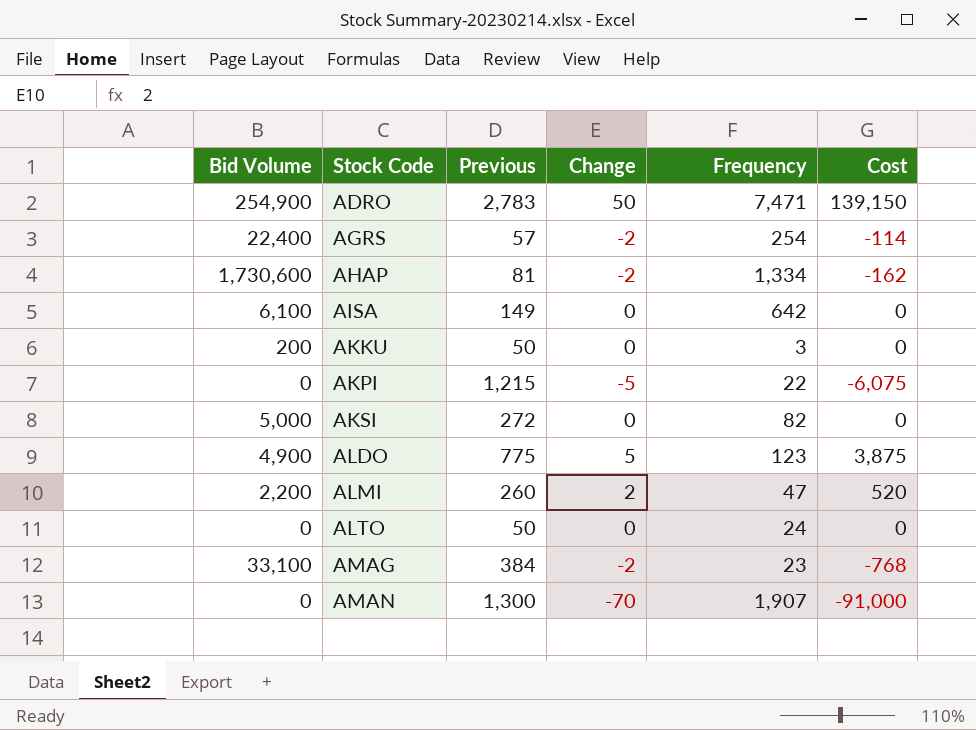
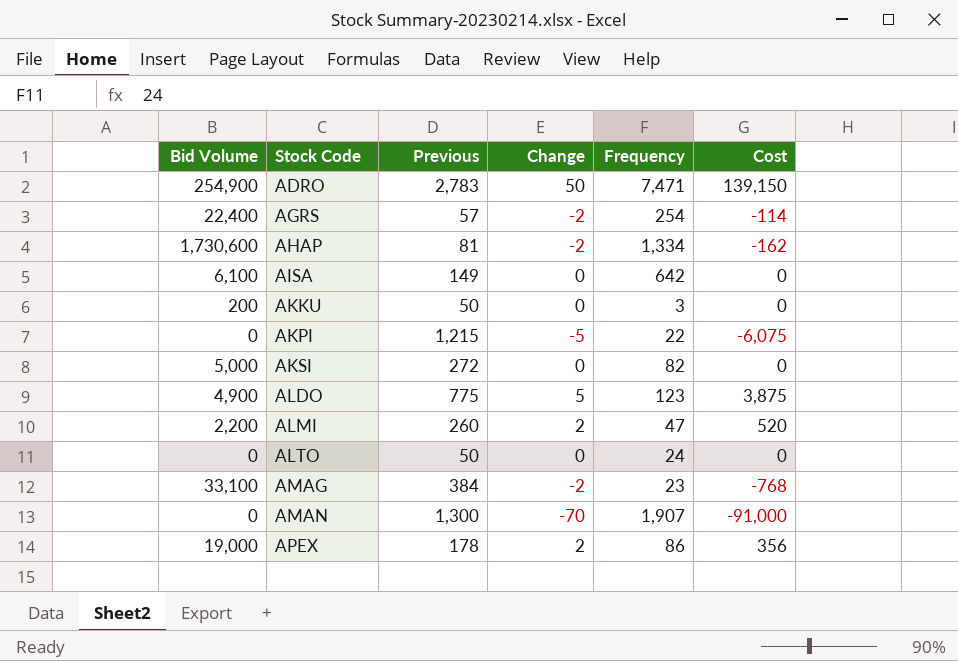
row APEX: none -> 19,000 | 178 | 2 | 86 | 356

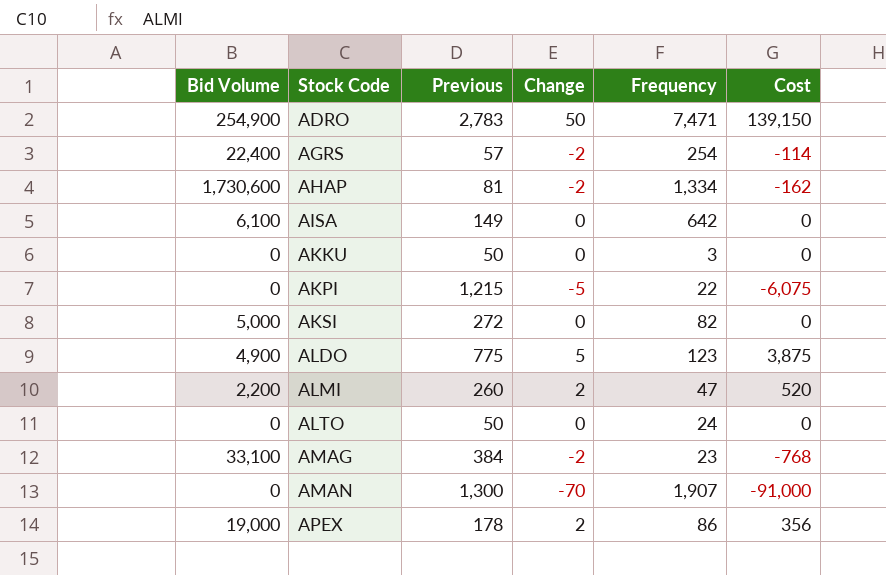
AKKU | Bid Volume: 200 -> 0

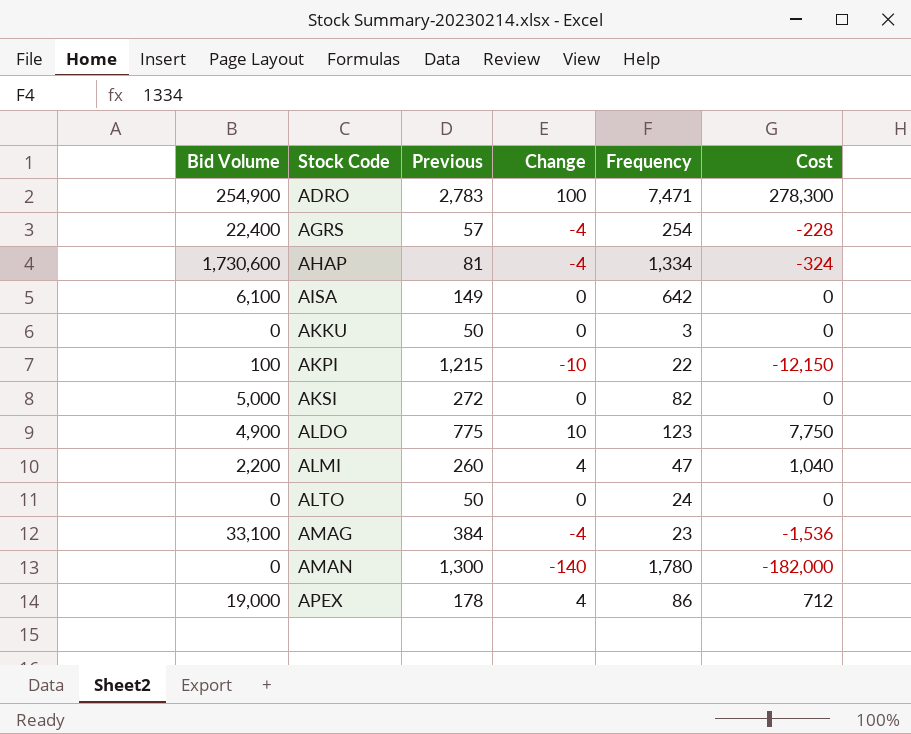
ADRO | Change: 50 -> 100
ADRO | Cost: 139,150 -> 278,300
AGRS | Change: -2 -> -4
AGRS | Cost: -114 -> -228
AHAP | Change: -2 -> -4
AHAP | Cost: -162 -> -324
AKPI | Bid Volume: 0 -> 100
AKPI | Change: -5 -> -10
AKPI | Cost: -6,075 -> -12,150
ALDO | Change: 5 -> 10
ALDO | Cost: 3,875 -> 7,750
ALMI | Change: 2 -> 4
ALMI | Cost: 520 -> 1,040
AMAG | Change: -2 -> -4
AMAG | Cost: -768 -> -1,536
AMAN | Change: -70 -> -140
AMAN | Frequency: 1,907 -> 1,780
AMAN | Cost: -91,000 -> -182,000
APEX | Change: 2 -> 4
APEX | Cost: 356 -> 712

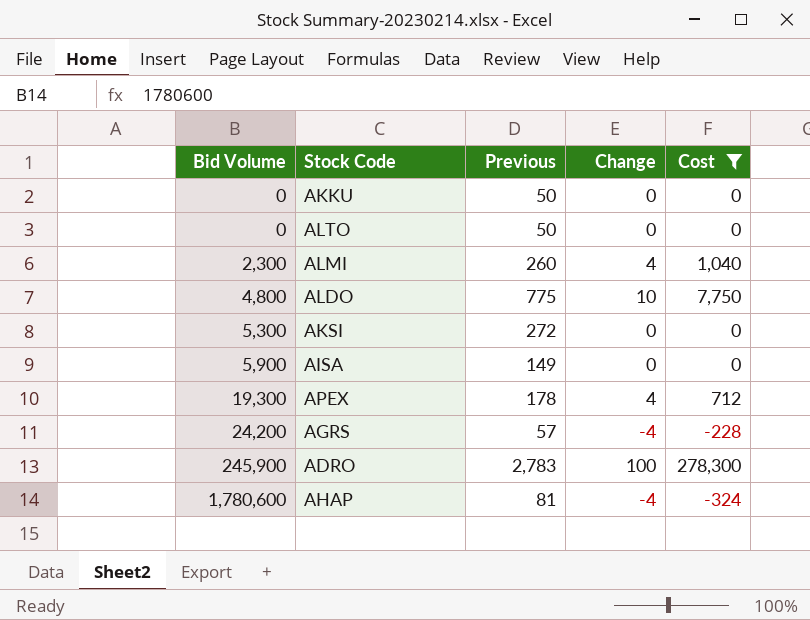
filter: none -> Cost >= -324
row order: Stock Code ascending -> Bid Volume ascending
column Frequency | position: 5 -> none
ALMI | Bid Volume: 2,200 -> 2,300
ALDO | Bid Volume: 4,900 -> 4,800
AKSI | Bid Volume: 5,000 -> 5,300
AISA | Bid Volume: 6,100 -> 5,900
APEX | Bid Volume: 19,000 -> 19,300
AGRS | Bid Volume: 22,400 -> 24,200
ADRO | Bid Volume: 254,900 -> 245,900
AHAP | Bid Volume: 1,730,600 -> 1,780,600

